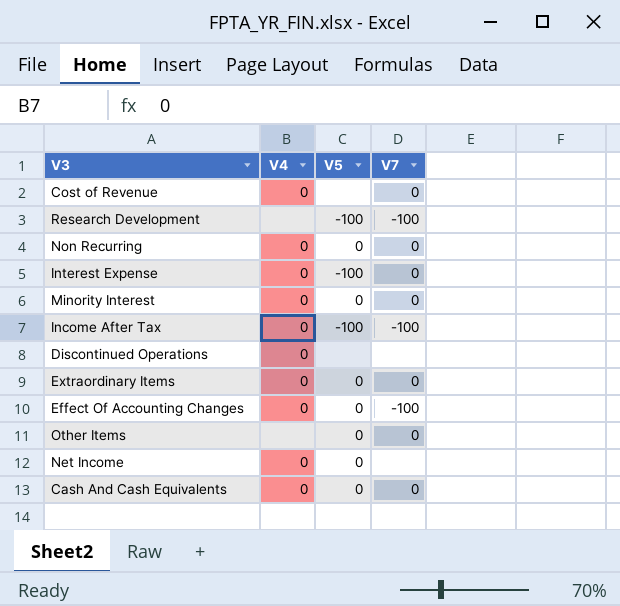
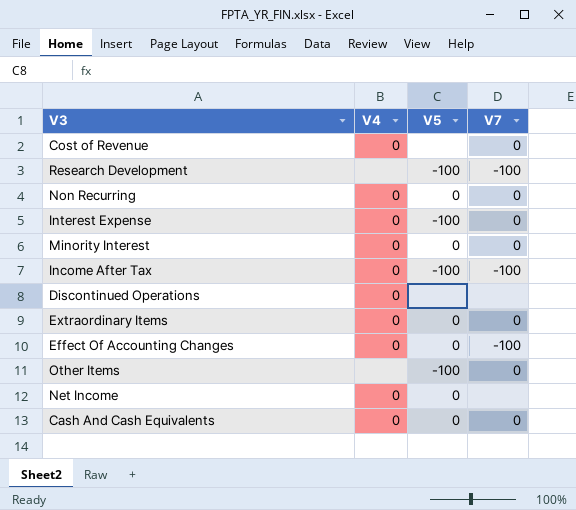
Other Items | V5: 0 -> -100

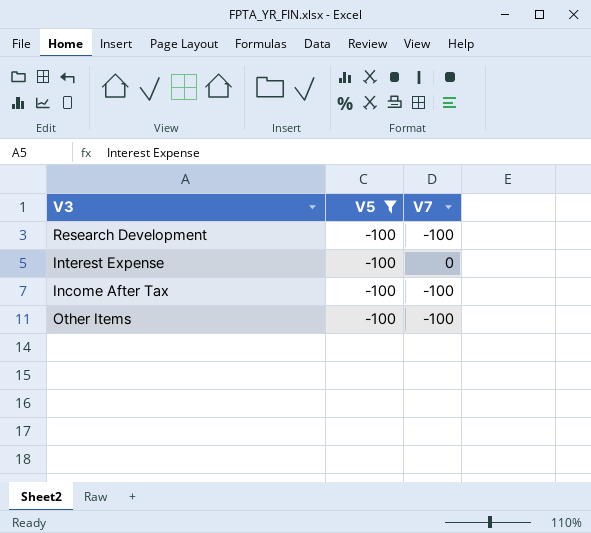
filter: none -> V5 = -100
column V4 | position: 2 -> none
Other Items | V7: 0 -> -100

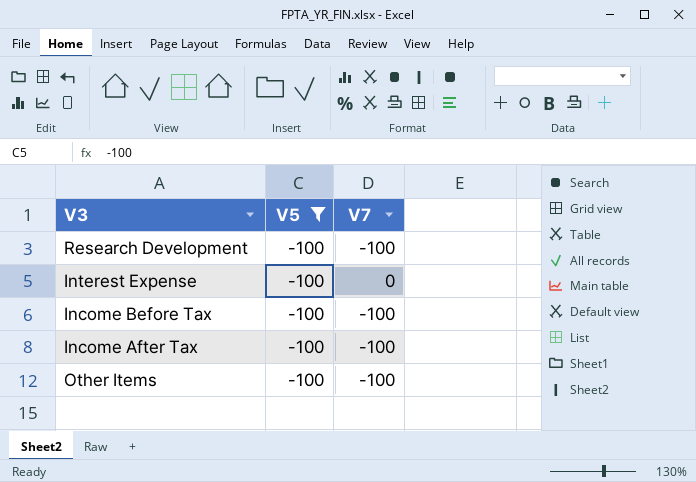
row Income Before Tax: none -> -100 | -100

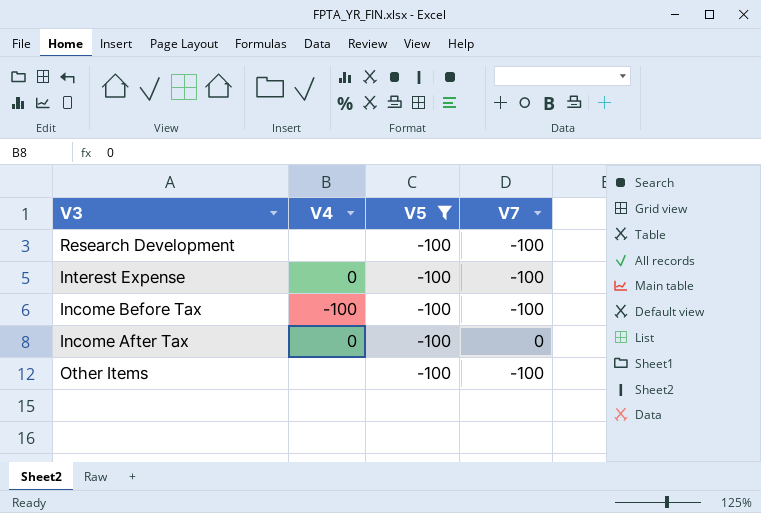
column V4 | position: none -> 2
Interest Expense | V7: 0 -> -100
Income After Tax | V7: -100 -> 0

